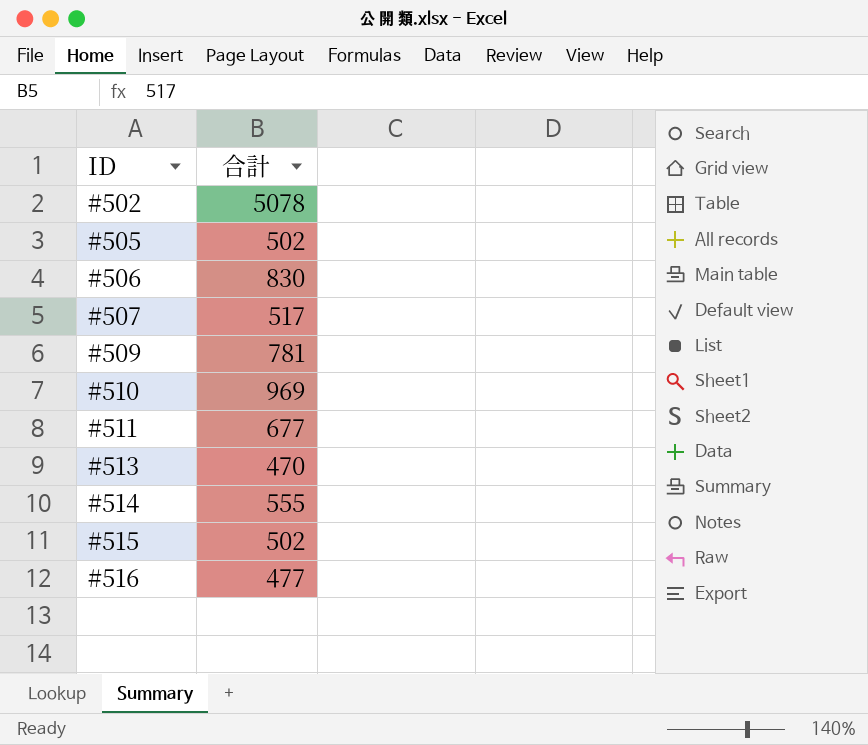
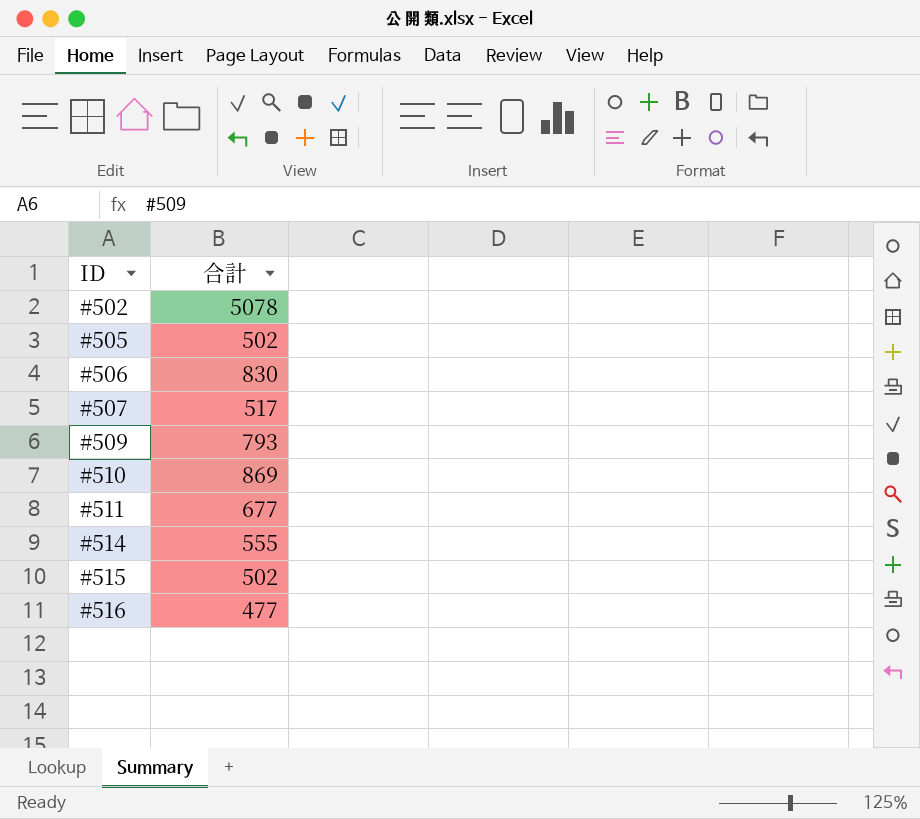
row #513: 470 -> none
#509 | 合計: 781 -> 793
#510 | 合計: 969 -> 869

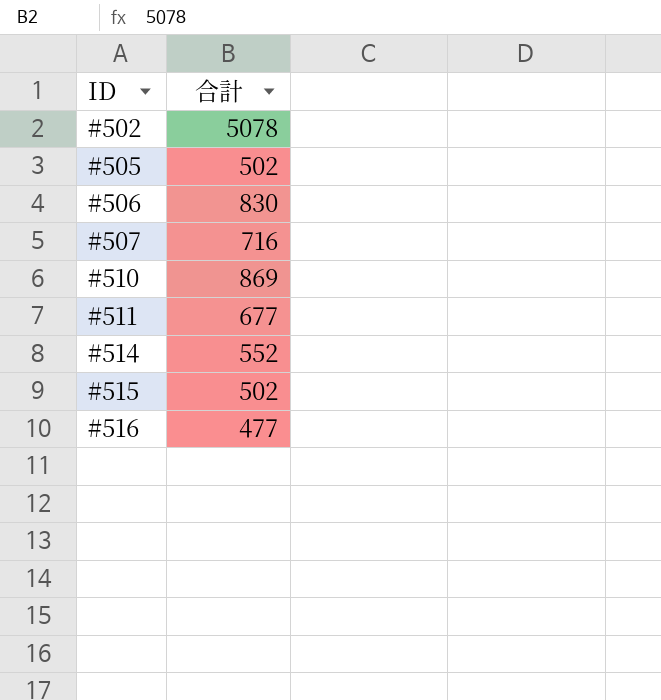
row #509: 793 -> none
#507 | 合計: 517 -> 716
#514 | 合計: 555 -> 552

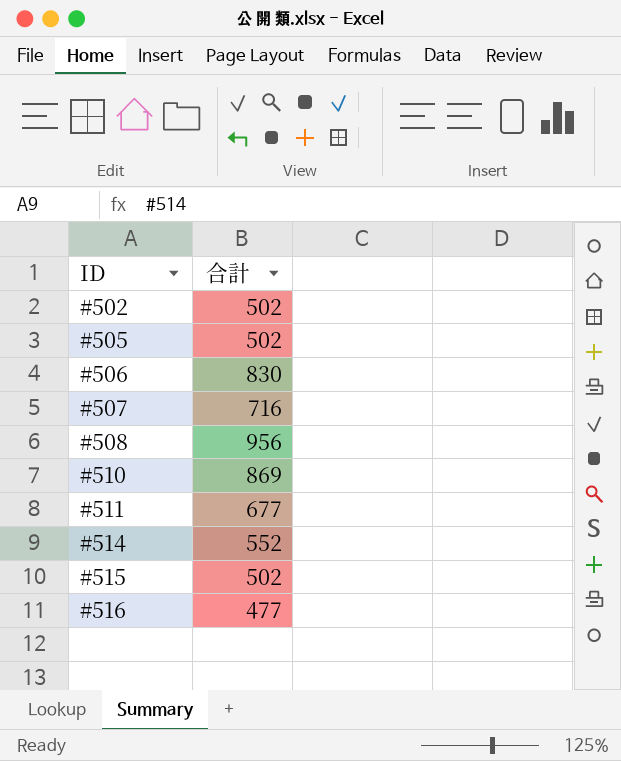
#502 | 合計: 5078 -> 502
row #508: none -> 956

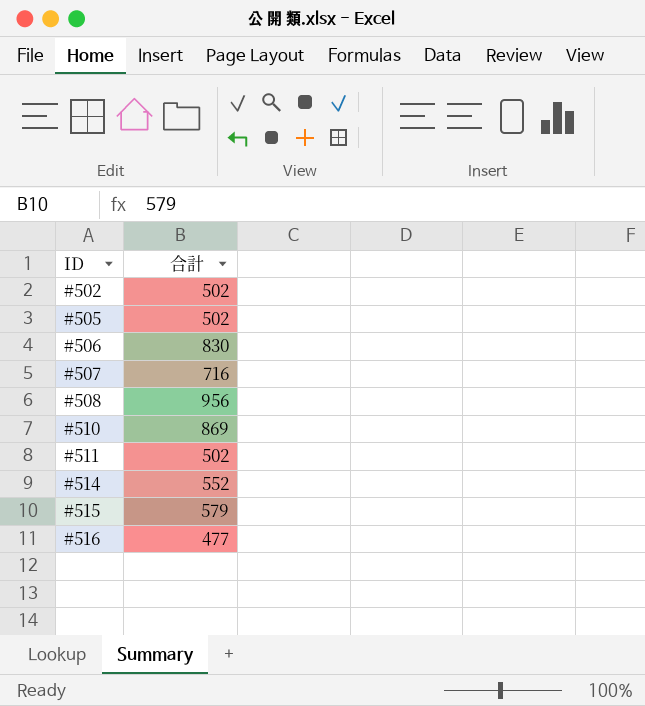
#511 | 合計: 677 -> 502
#515 | 合計: 502 -> 579

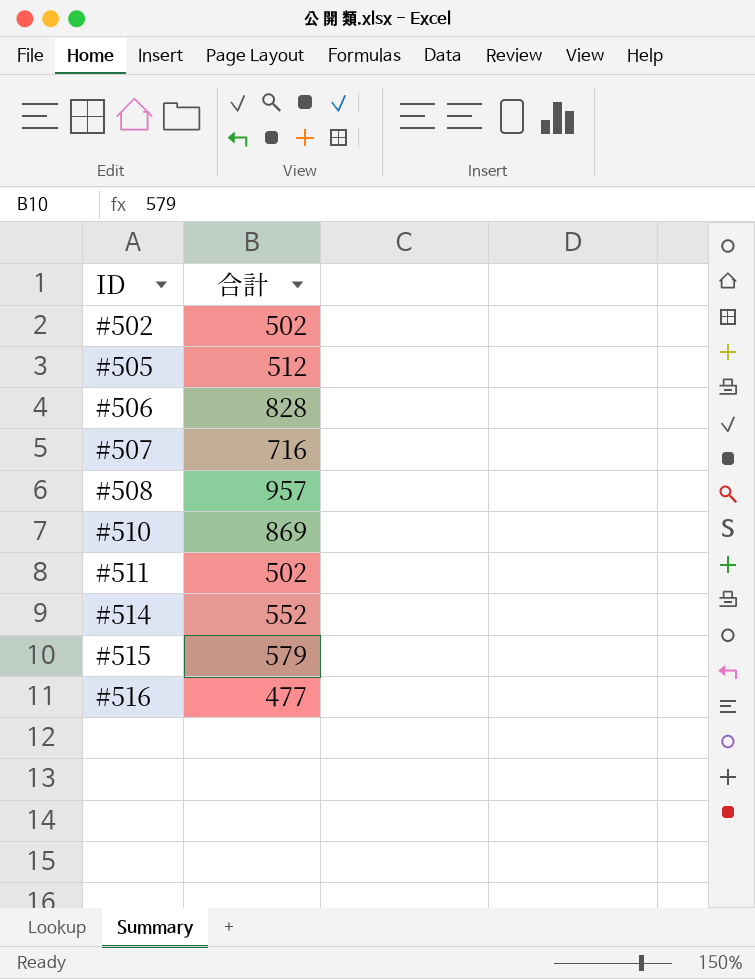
#505 | 合計: 502 -> 512
#506 | 合計: 830 -> 828
#508 | 合計: 956 -> 957

